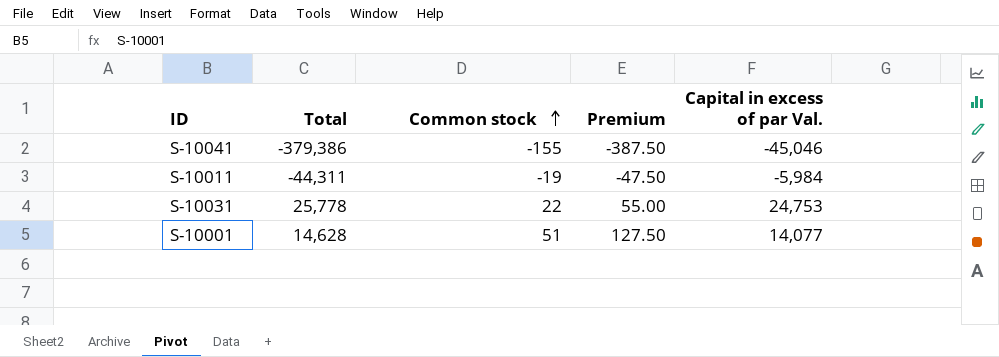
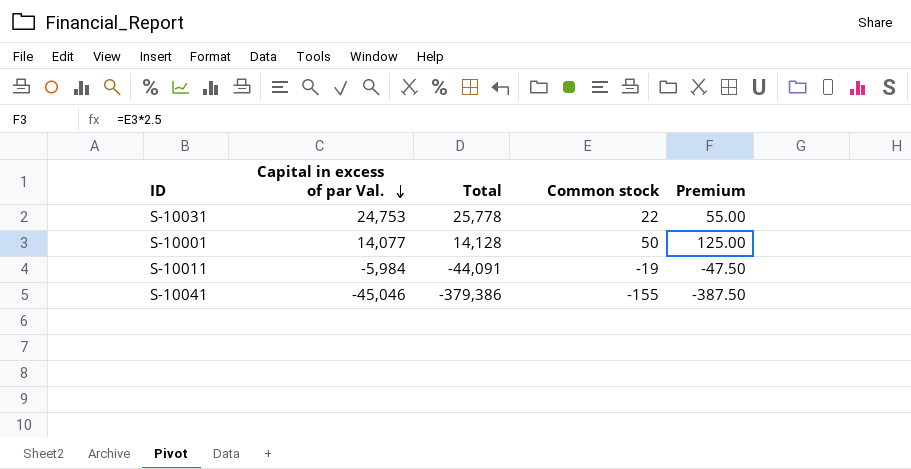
row order: Common stock ascending -> Capital in excess of par Val. descending
column Capital in excess of par Val. | position: 5 -> 2
S-10001 | Total: 14,628 -> 14,128
S-10001 | Common stock: 51 -> 50
S-10001 | Premium: 127.50 -> 125.00
S-10011 | Total: -44,311 -> -44,091

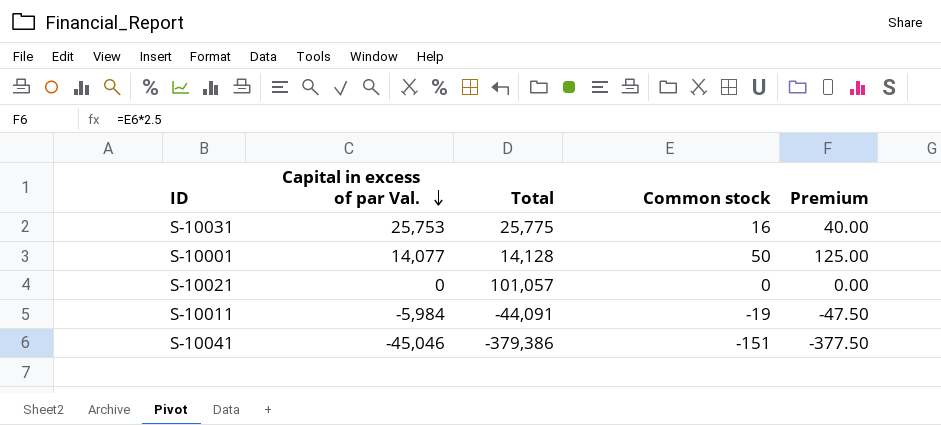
S-10031 | Capital in excess of par Val.: 24,753 -> 25,753
S-10031 | Total: 25,778 -> 25,775
S-10031 | Common stock: 22 -> 16
S-10031 | Premium: 55.00 -> 40.00
row S-10021: none -> 0 | 101,057 | 0 | 0.00
S-10041 | Common stock: -155 -> -151
S-10041 | Premium: -387.50 -> -377.50

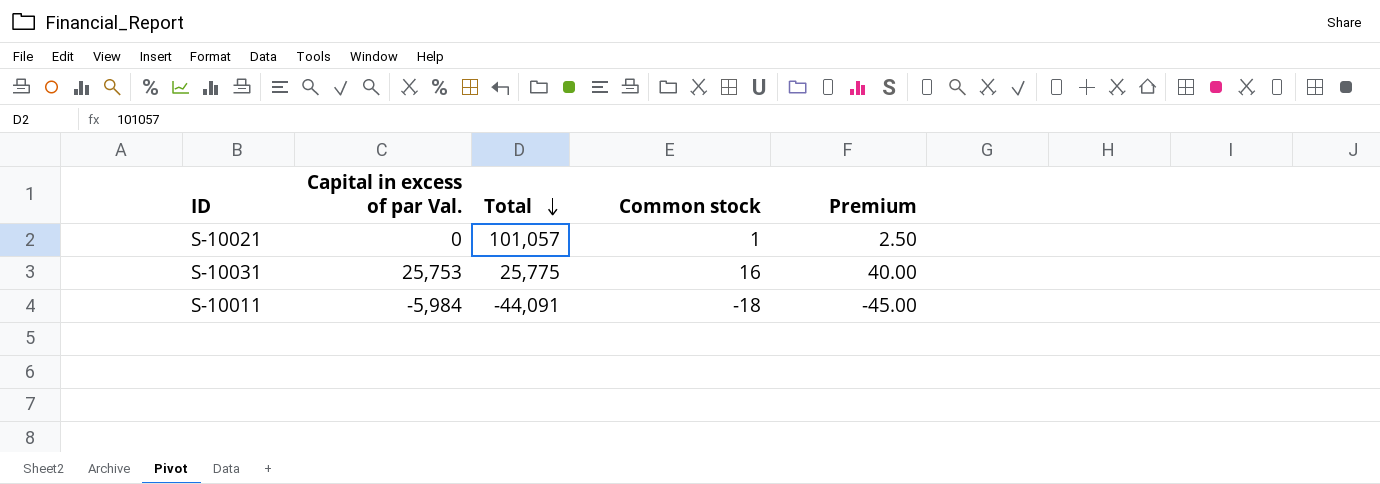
row order: Capital in excess of par Val. descending -> Total descending
row S-10001: 14,077 | 14,128 | 50 | 125.00 -> none
row S-10041: -45,046 | -379,386 | -151 | -377.50 -> none
S-10021 | Common stock: 0 -> 1
S-10021 | Premium: 0.00 -> 2.50
S-10011 | Common stock: -19 -> -18
S-10011 | Premium: -47.50 -> -45.00

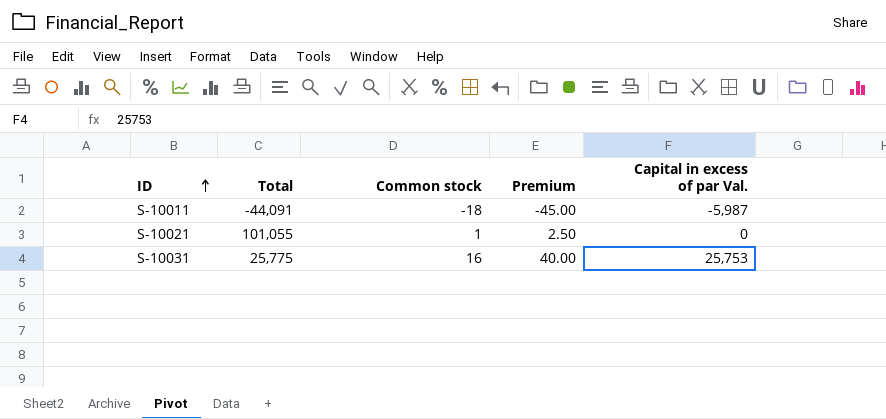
row order: Total descending -> ID ascending
column Capital in excess of par Val. | position: 2 -> 5
S-10011 | Capital in excess of par Val.: -5,984 -> -5,987
S-10021 | Total: 101,057 -> 101,055

